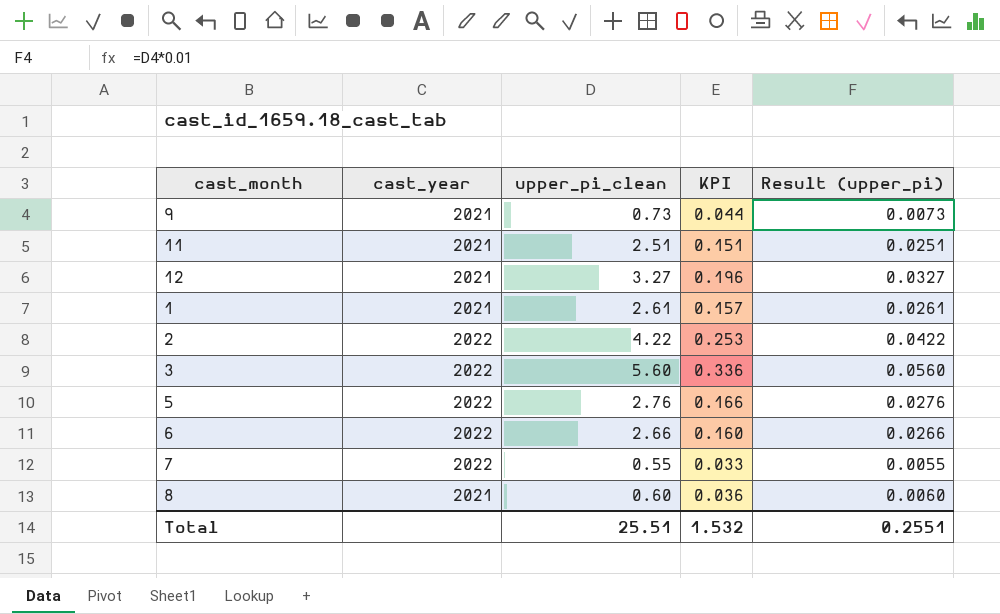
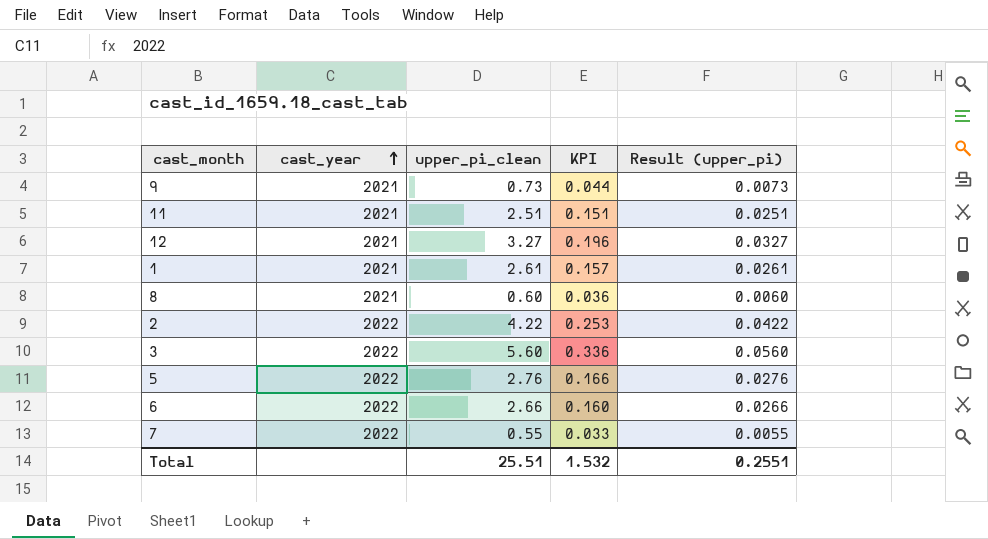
row order: none -> cast_year ascending

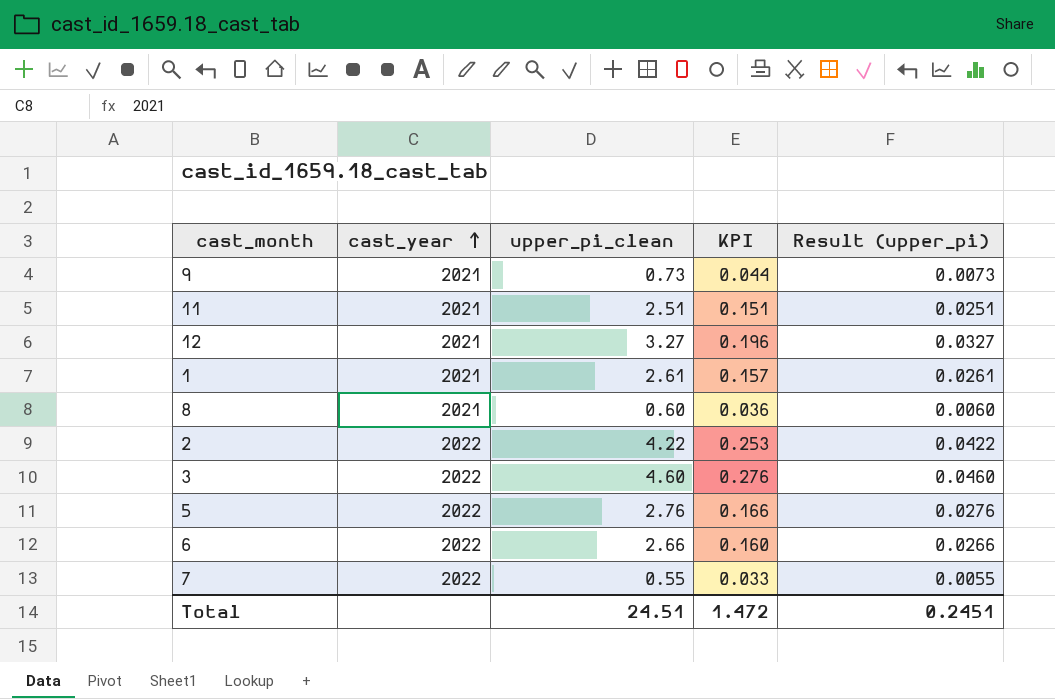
3 | upper_pi_clean: 5.60 -> 4.60
3 | KPI: 0.336 -> 0.276
3 | Result (upper_pi): 0.0560 -> 0.0460
Total | upper_pi_clean: 25.51 -> 24.51
Total | KPI: 1.532 -> 1.472
Total | Result (upper_pi): 0.2551 -> 0.2451

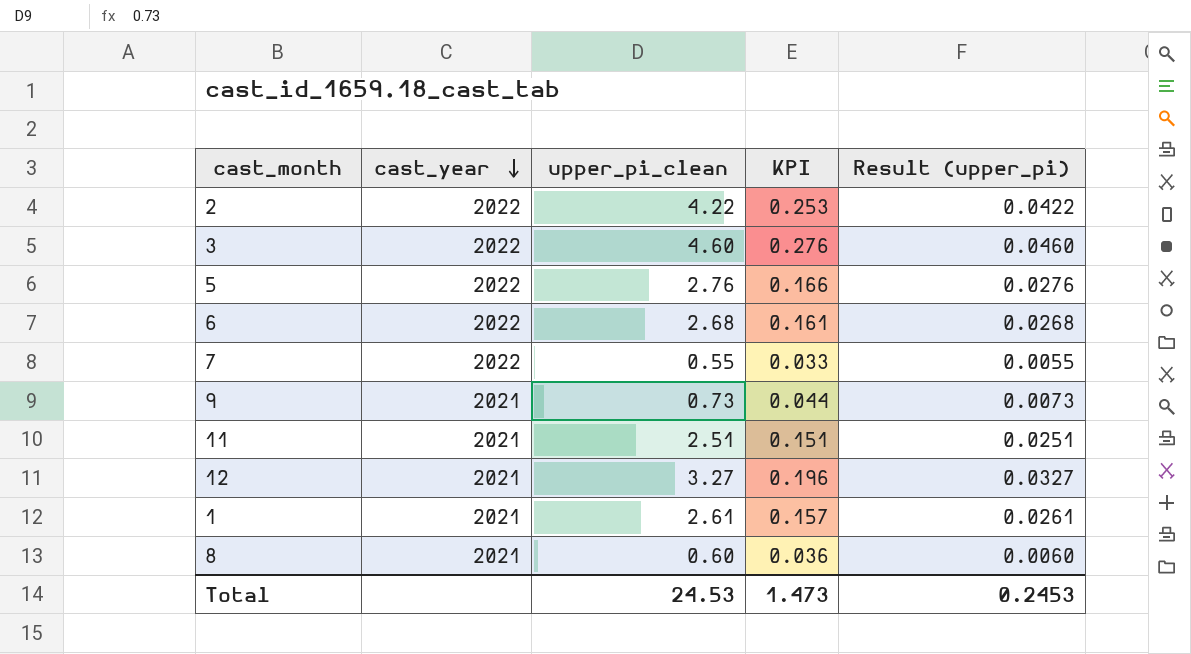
row order: cast_year ascending -> cast_year descending
6 | upper_pi_clean: 2.66 -> 2.68
6 | KPI: 0.160 -> 0.161
6 | Result (upper_pi): 0.0266 -> 0.0268
Total | upper_pi_clean: 24.51 -> 24.53
Total | KPI: 1.472 -> 1.473
Total | Result (upper_pi): 0.2451 -> 0.2453

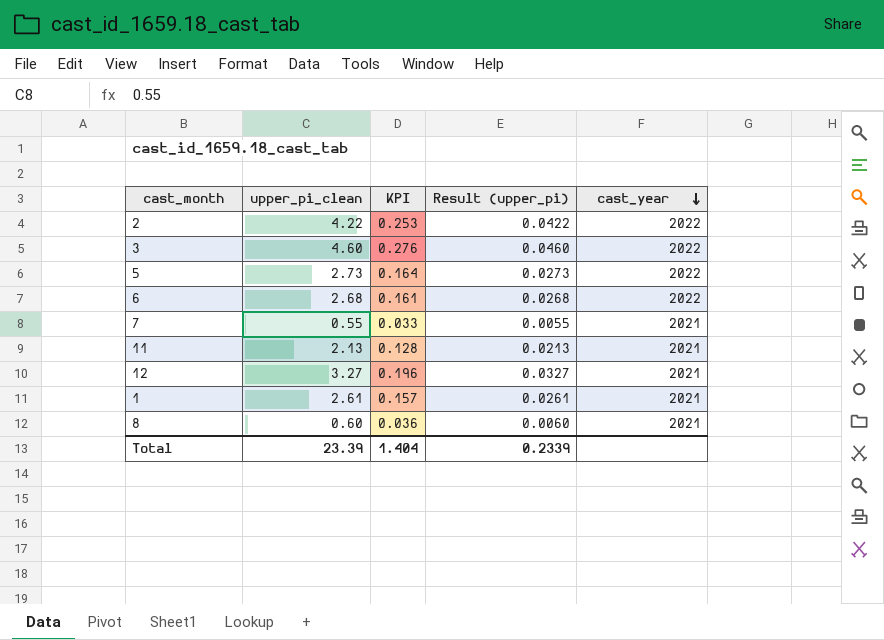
column cast_year | position: 2 -> 5
row 9: 2021 | 0.73 | 0.044 | 0.0073 -> none
5 | upper_pi_clean: 2.76 -> 2.73
5 | KPI: 0.166 -> 0.164
5 | Result (upper_pi): 0.0276 -> 0.0273
7 | cast_year: 2022 -> 2021
11 | upper_pi_clean: 2.51 -> 2.13
11 | KPI: 0.151 -> 0.128
11 | Result (upper_pi): 0.0251 -> 0.0213
Total | upper_pi_clean: 24.53 -> 23.39
Total | KPI: 1.473 -> 1.404
Total | Result (upper_pi): 0.2453 -> 0.2339

